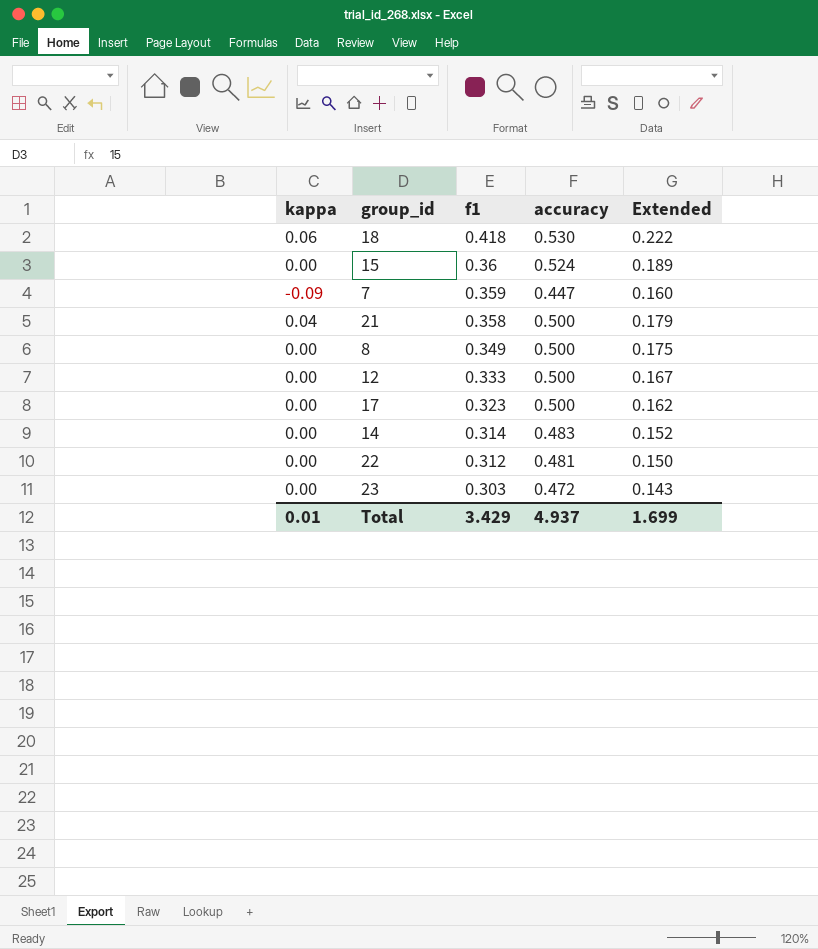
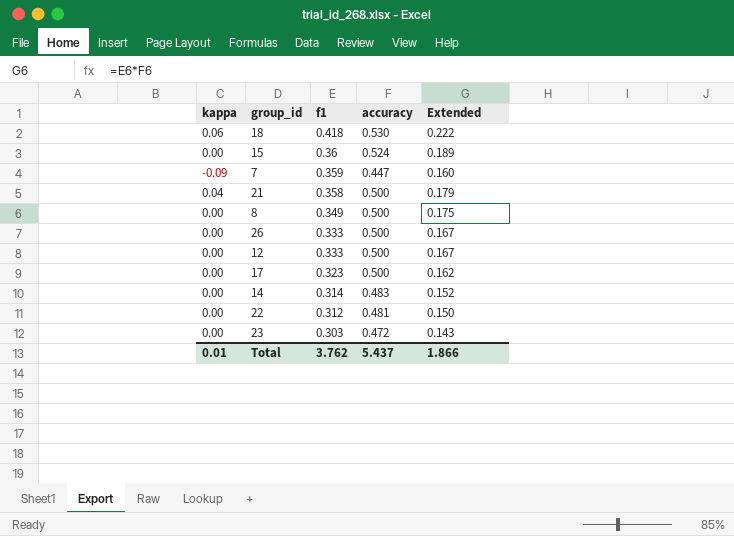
row 26: none -> 0.00 | 0.333 | 0.500 | 0.167
Total | f1: 3.429 -> 3.762
Total | accuracy: 4.937 -> 5.437
Total | Extended: 1.699 -> 1.866

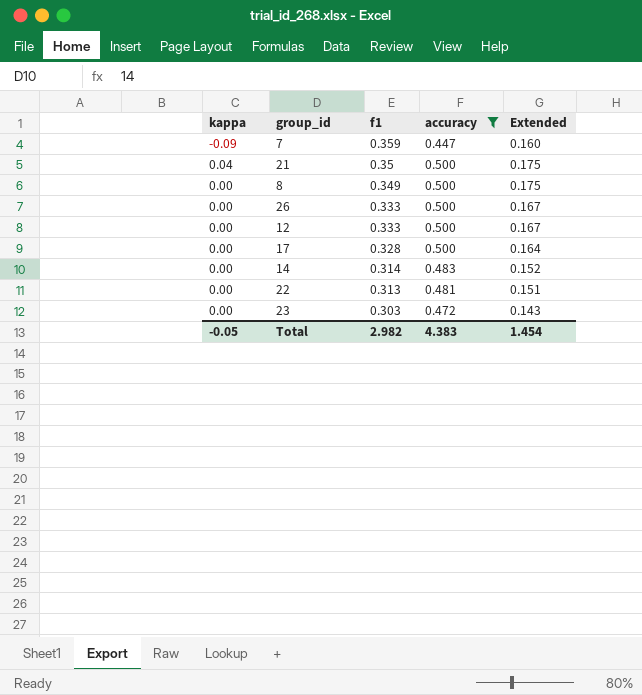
filter: none -> accuracy <= 0.500
21 | f1: 0.358 -> 0.35
21 | Extended: 0.179 -> 0.175
17 | f1: 0.323 -> 0.328
17 | Extended: 0.162 -> 0.164
22 | f1: 0.312 -> 0.313
22 | Extended: 0.150 -> 0.151
Total | kappa: 0.01 -> -0.05
Total | f1: 3.762 -> 2.982
Total | accuracy: 5.437 -> 4.383
Total | Extended: 1.866 -> 1.454

